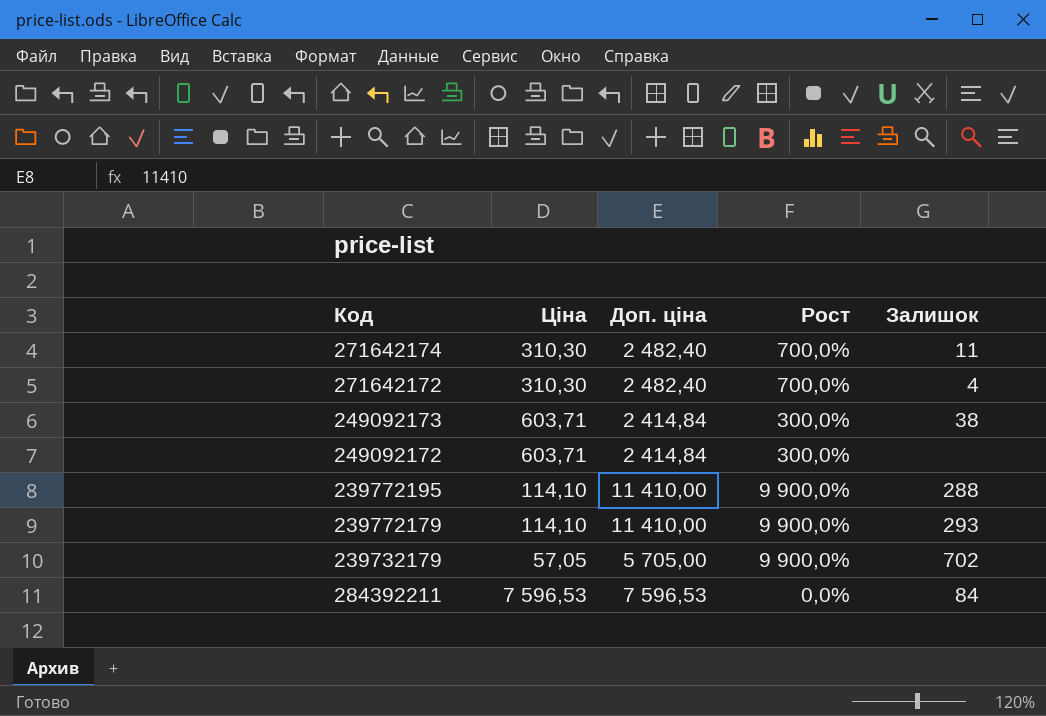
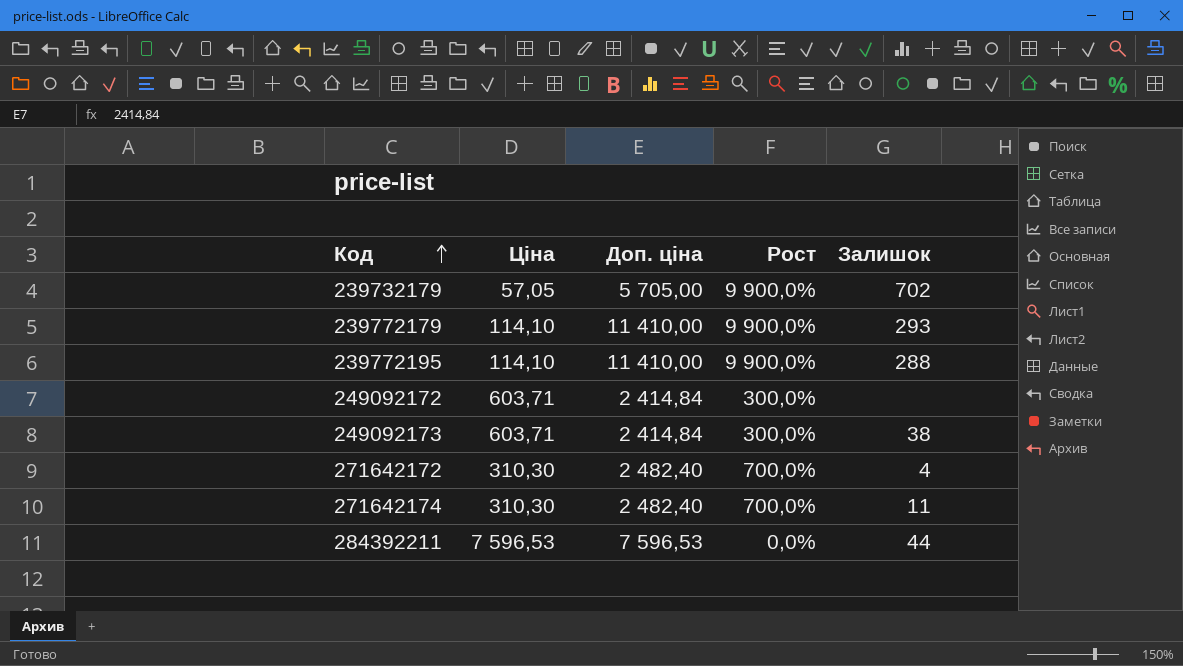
row order: none -> Код ascending
284392211 | Залишок: 84 -> 44

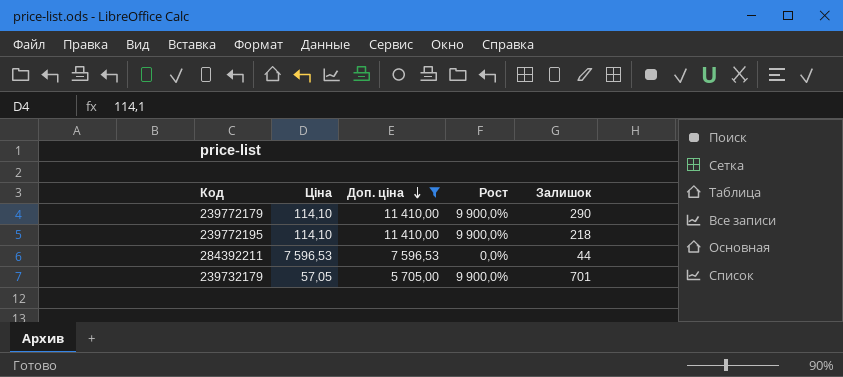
filter: none -> Доп. ціна >= 5 705,00
row order: Код ascending -> Доп. ціна descending
239772179 | Залишок: 293 -> 290
239772195 | Залишок: 288 -> 218
239732179 | Залишок: 702 -> 701

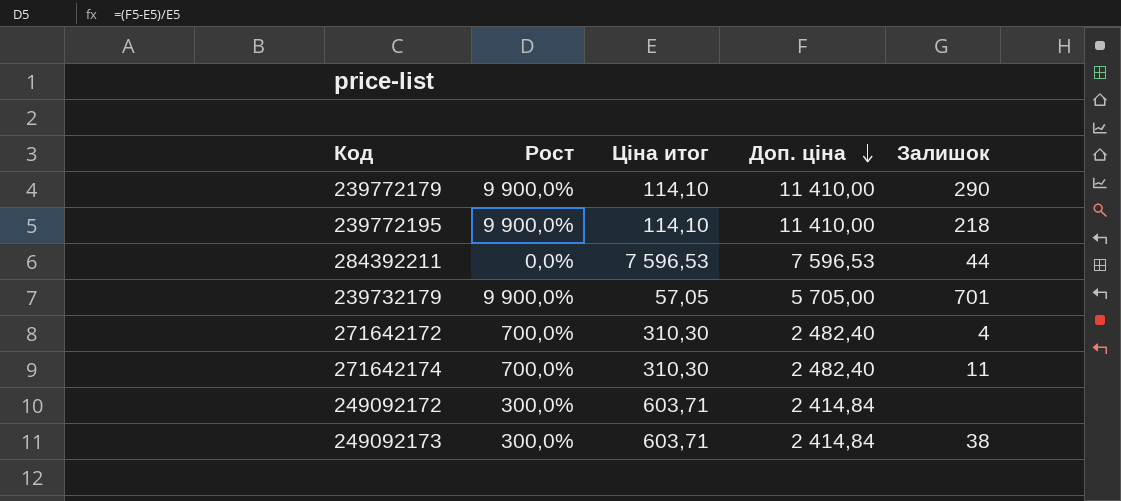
filter: Доп. ціна >= 5 705,00 -> none
column Рост | position: 4 -> 2
column name: Ціна -> Ціна итог

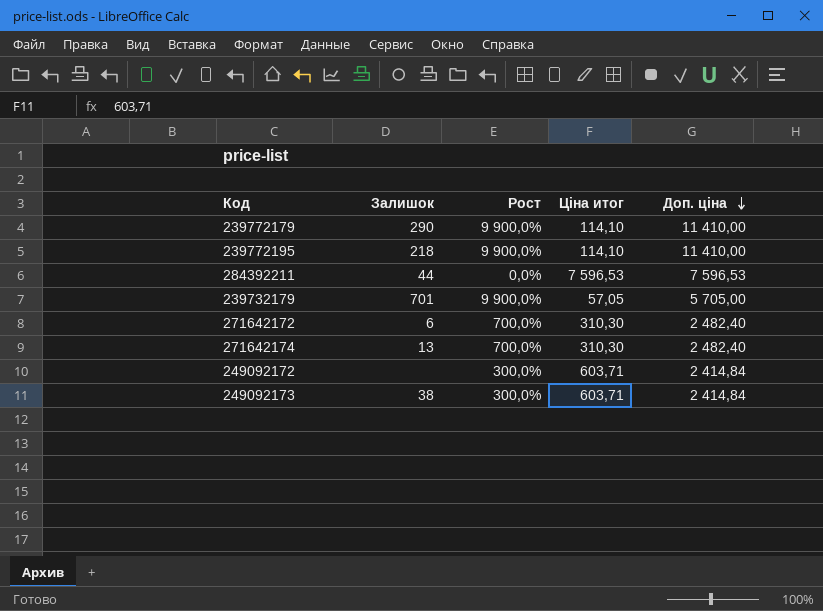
column Залишок | position: 5 -> 2
271642172 | Залишок: 4 -> 6
271642174 | Залишок: 11 -> 13

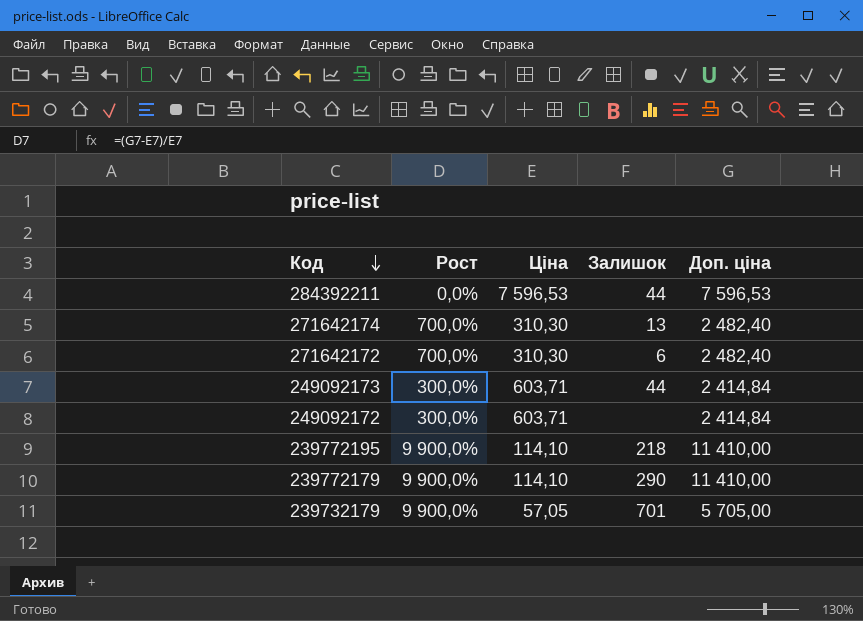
row order: Доп. ціна descending -> Код descending
column name: Ціна итог -> Ціна
column Залишок | position: 2 -> 4
249092173 | Залишок: 38 -> 44

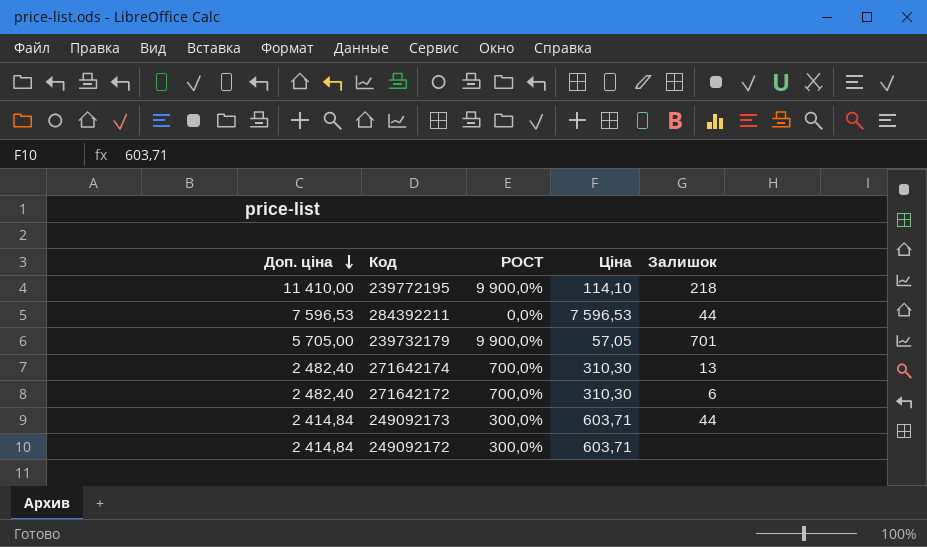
row order: Код descending -> Доп. ціна descending
column Доп. ціна | position: 5 -> 1
column name: Рост -> РОСТ
row 239772179: 9 900,0% | 114,10 | 290 | 11 410,00 -> none

